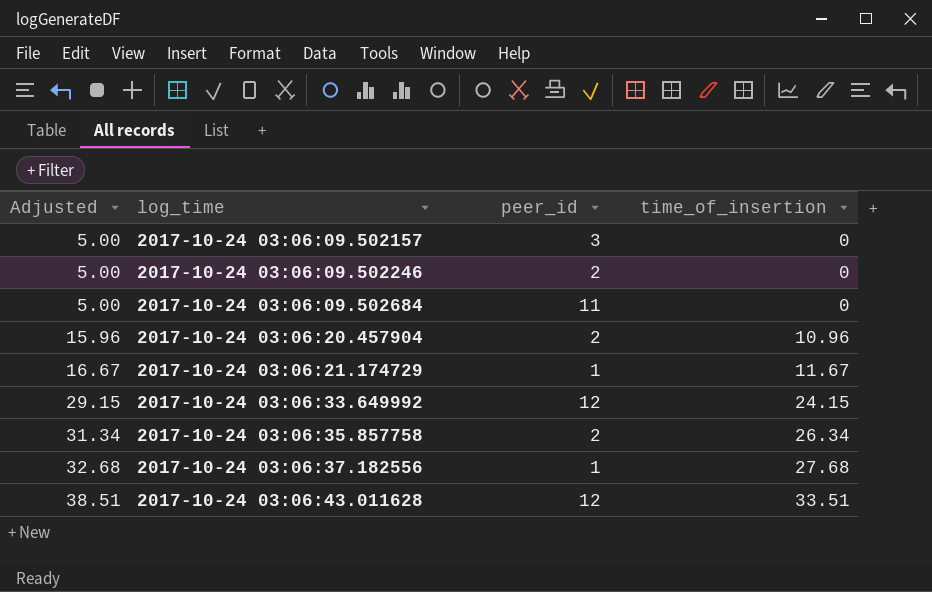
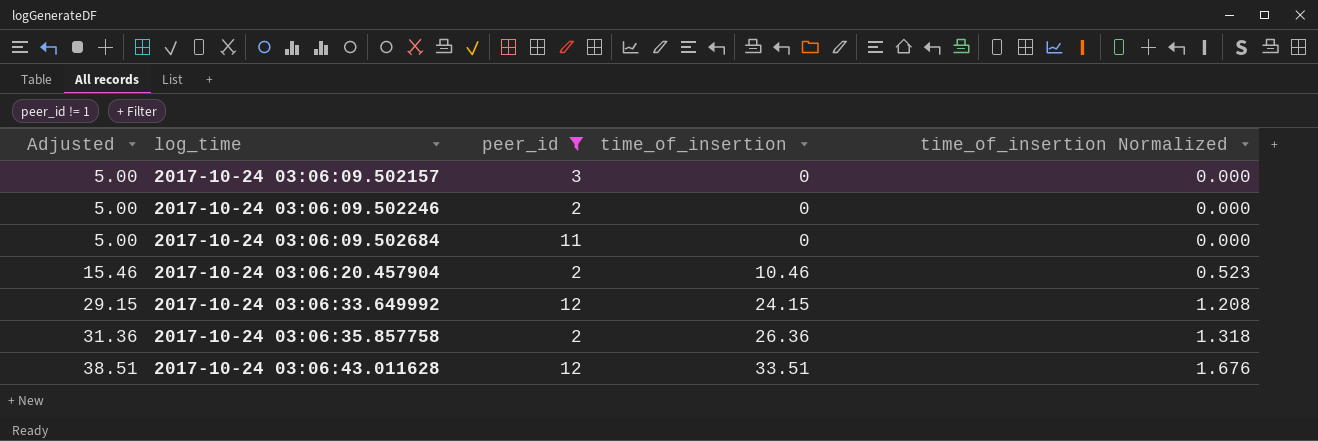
filter: none -> peer_id != 1
column time_of_insertion Normalized | formula: none -> [time_of_insertion] * 0.05
2017-10-24 03:06:20.457904 | Adjusted: 15.96 -> 15.46
2017-10-24 03:06:20.457904 | time_of_insertion: 10.96 -> 10.46
2017-10-24 03:06:35.857758 | Adjusted: 31.34 -> 31.36
2017-10-24 03:06:35.857758 | time_of_insertion: 26.34 -> 26.36

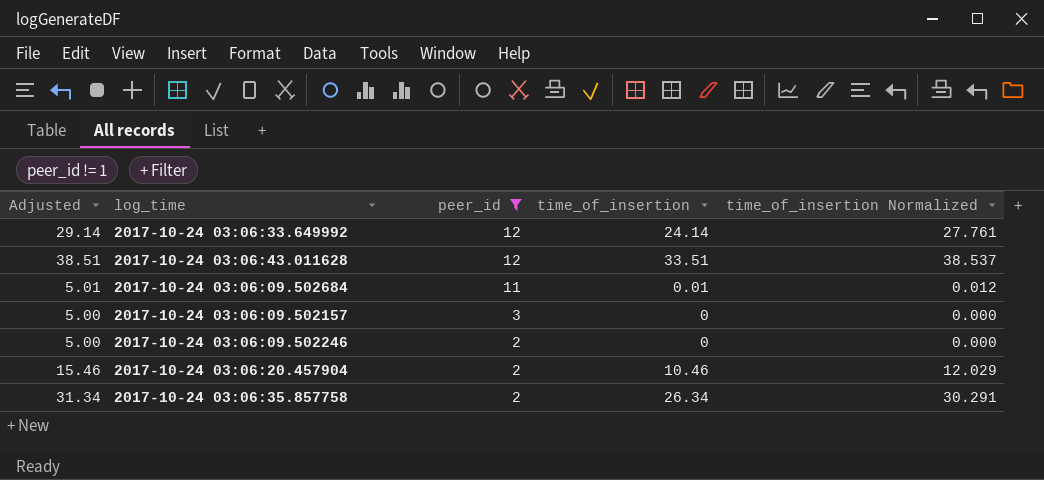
row order: Adjusted ascending -> peer_id descending
column time_of_insertion Normalized | formula: [time_of_insertion] * 0.05 -> [time_of_insertion] * 1.15
2017-10-24 03:06:33.649992 | Adjusted: 29.15 -> 29.14
2017-10-24 03:06:33.649992 | time_of_insertion: 24.15 -> 24.14
2017-10-24 03:06:09.502684 | Adjusted: 5.00 -> 5.01
2017-10-24 03:06:09.502684 | time_of_insertion: 0 -> 0.01
2017-10-24 03:06:35.857758 | Adjusted: 31.36 -> 31.34
2017-10-24 03:06:35.857758 | time_of_insertion: 26.36 -> 26.34

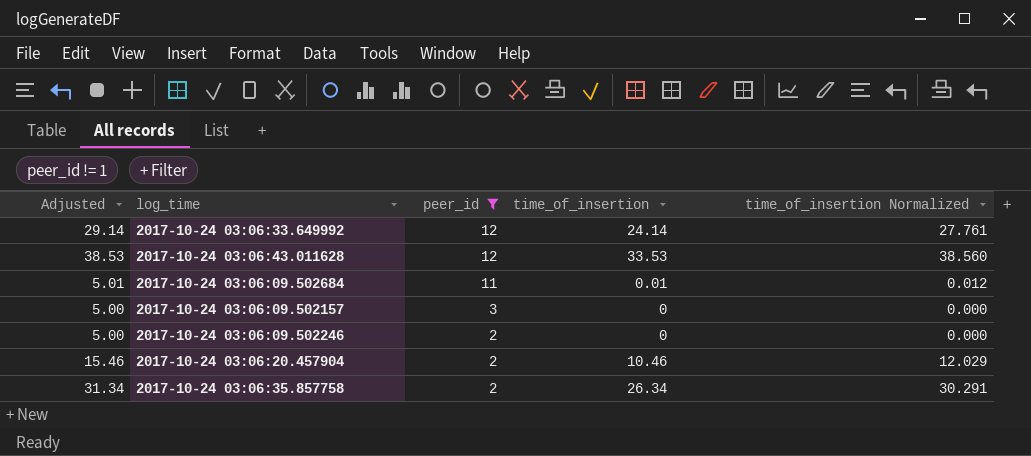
2017-10-24 03:06:43.011628 | Adjusted: 38.51 -> 38.53
2017-10-24 03:06:43.011628 | time_of_insertion: 33.51 -> 33.53
2017-10-24 03:06:43.011628 | time_of_insertion Normalized: 38.537 -> 38.560

